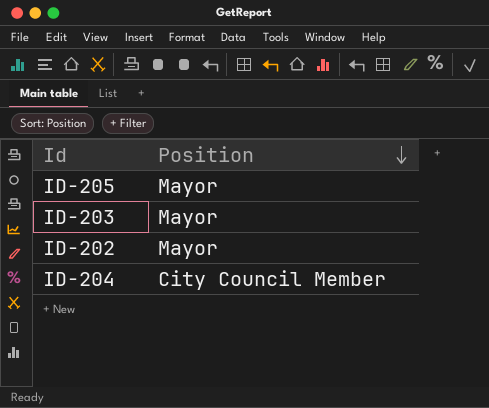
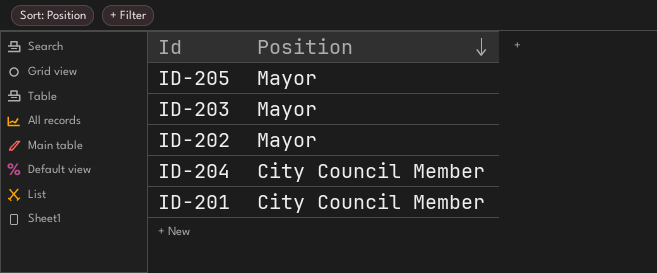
row ID-201: none -> City Council Member

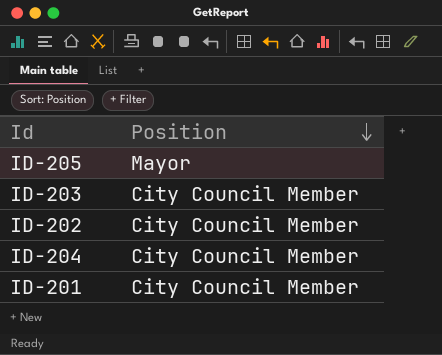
ID-203 | Position: Mayor -> City Council Member
ID-202 | Position: Mayor -> City Council Member

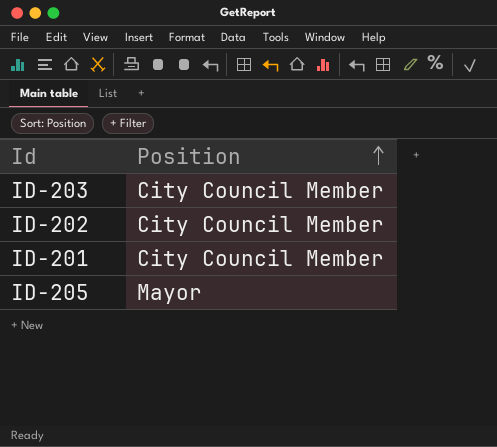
row order: Position descending -> Position ascending
row ID-204: City Council Member -> none

